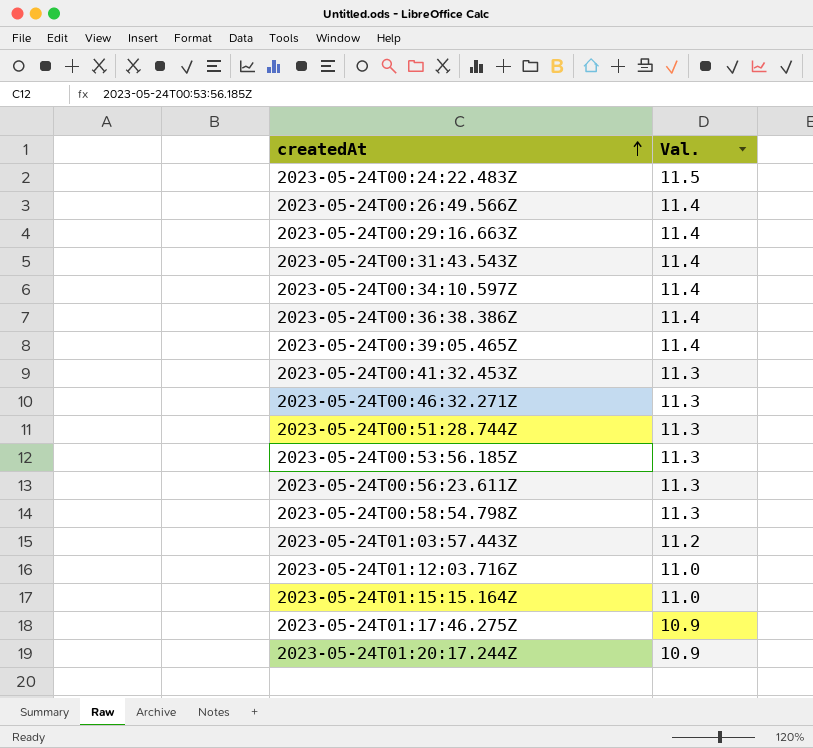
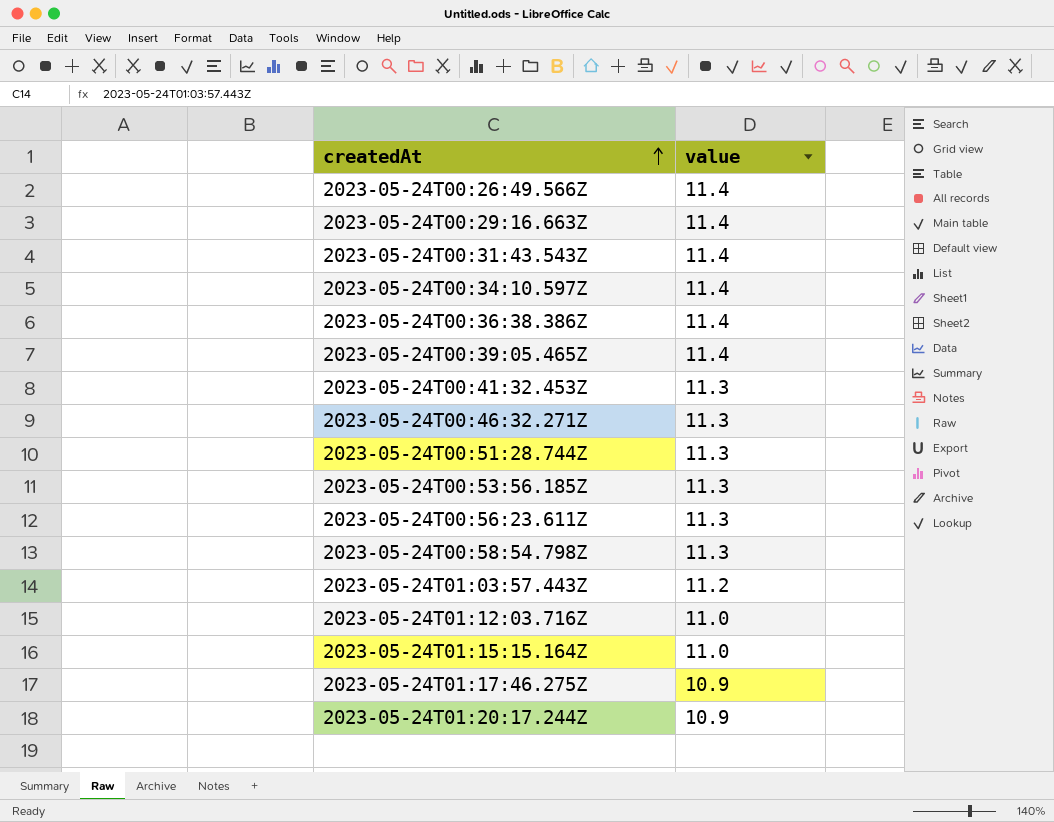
column name: Val. -> value
row 2023-05-24T00:24:22.483Z: 11.5 -> none

